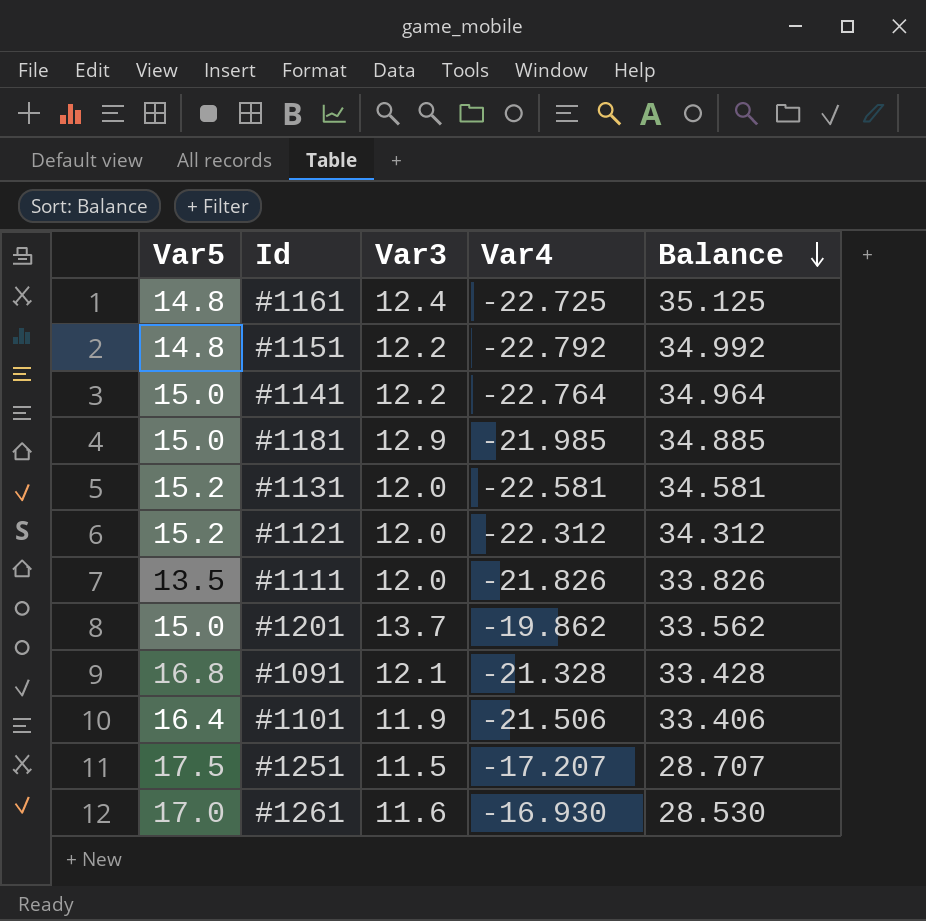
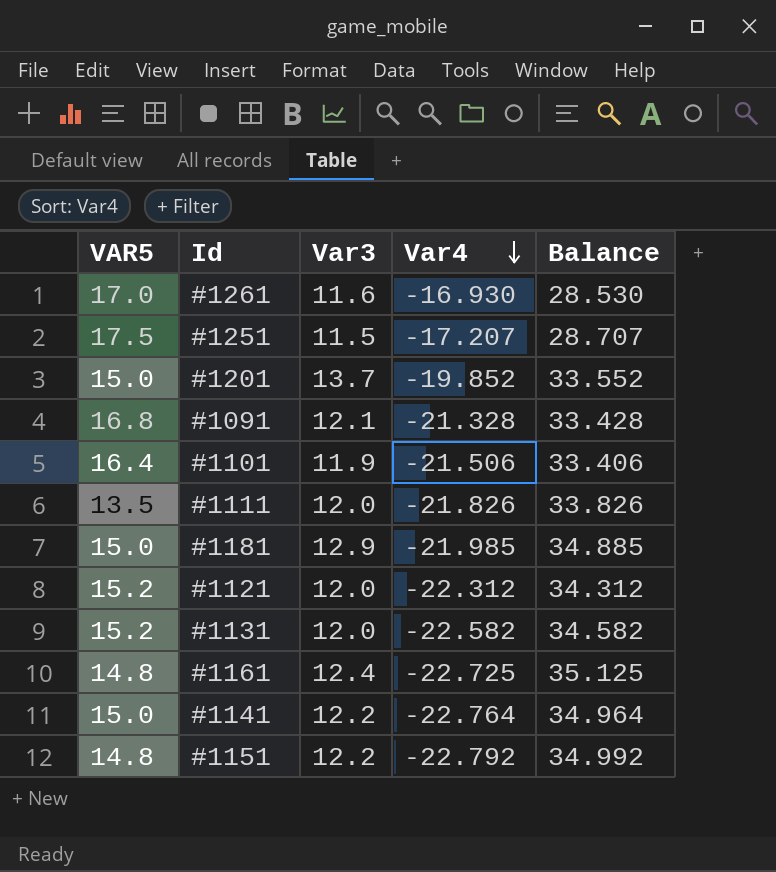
row order: Balance descending -> Var4 descending
column name: Var5 -> VAR5
#1201 | Var4: -19.862 -> -19.852
#1201 | Balance: 33.562 -> 33.552
#1131 | Var4: -22.581 -> -22.582
#1131 | Balance: 34.581 -> 34.582

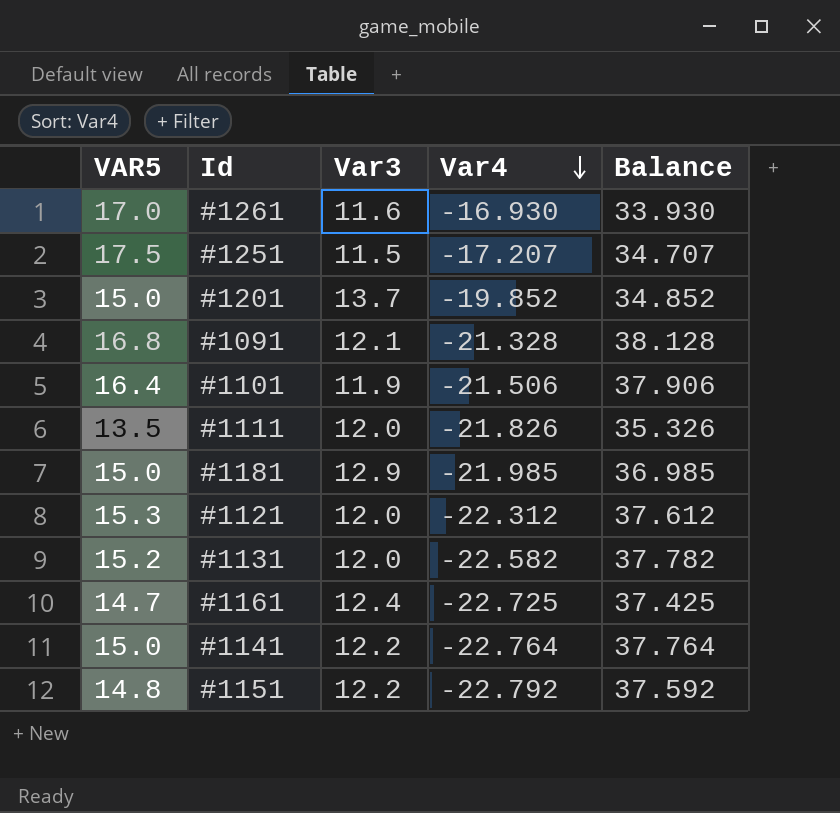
column Balance | formula: [Var3] - [Var4] -> [VAR5] - [Var4]
#1121 | VAR5: 15.2 -> 15.3
#1161 | VAR5: 14.8 -> 14.7

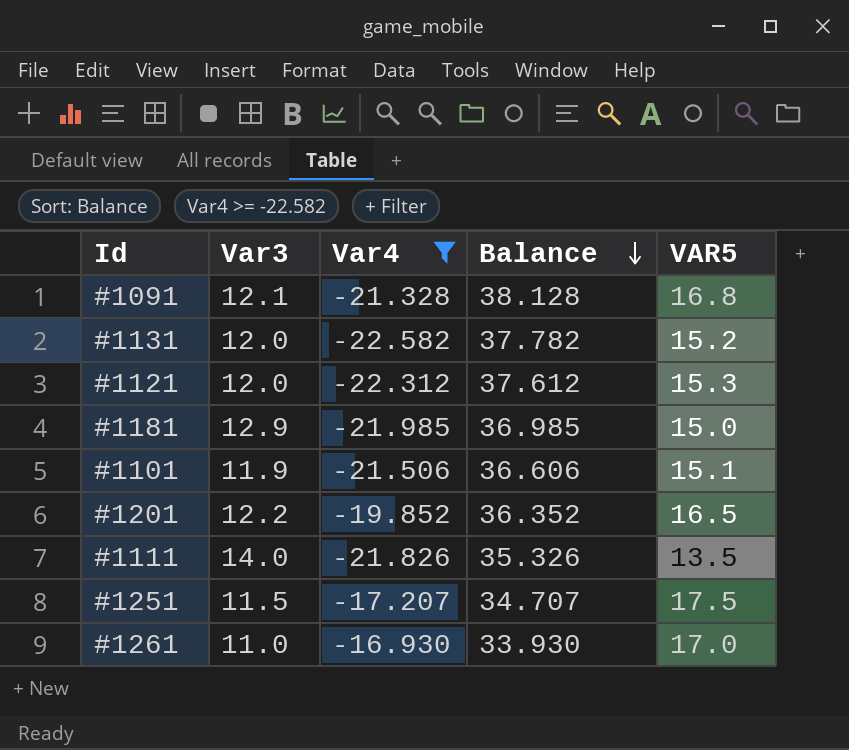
filter: none -> Var4 >= -22.582
row order: Var4 descending -> Balance descending
column VAR5 | position: 1 -> 5
#1101 | Balance: 37.906 -> 36.606
#1101 | VAR5: 16.4 -> 15.1
#1201 | Var3: 13.7 -> 12.2
#1201 | Balance: 34.852 -> 36.352
#1201 | VAR5: 15.0 -> 16.5
#1111 | Var3: 12.0 -> 14.0
#1261 | Var3: 11.6 -> 11.0

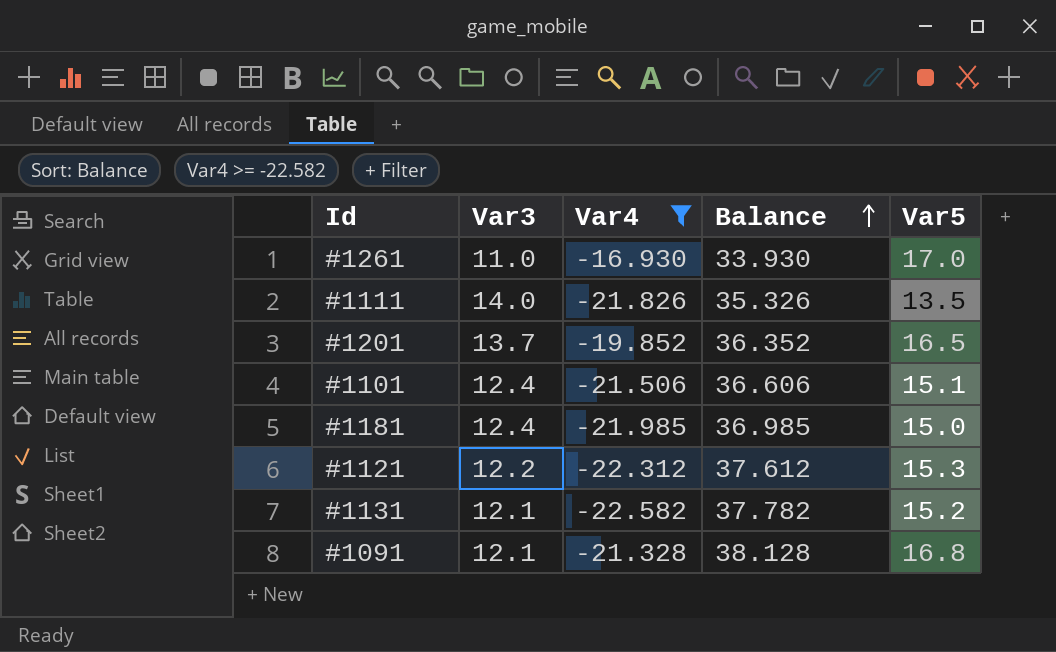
row order: Balance descending -> Balance ascending
column name: VAR5 -> Var5
row #1251: 11.5 | -17.207 | 34.707 | 17.5 -> none
#1201 | Var3: 12.2 -> 13.7
#1101 | Var3: 11.9 -> 12.4
#1181 | Var3: 12.9 -> 12.4
#1121 | Var3: 12.0 -> 12.2
#1131 | Var3: 12.0 -> 12.1

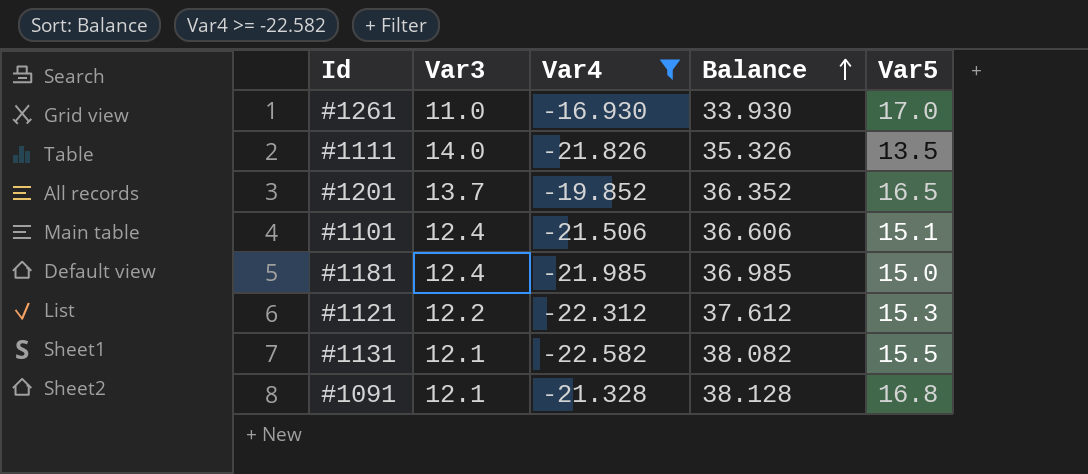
#1131 | Balance: 37.782 -> 38.082
#1131 | Var5: 15.2 -> 15.5

